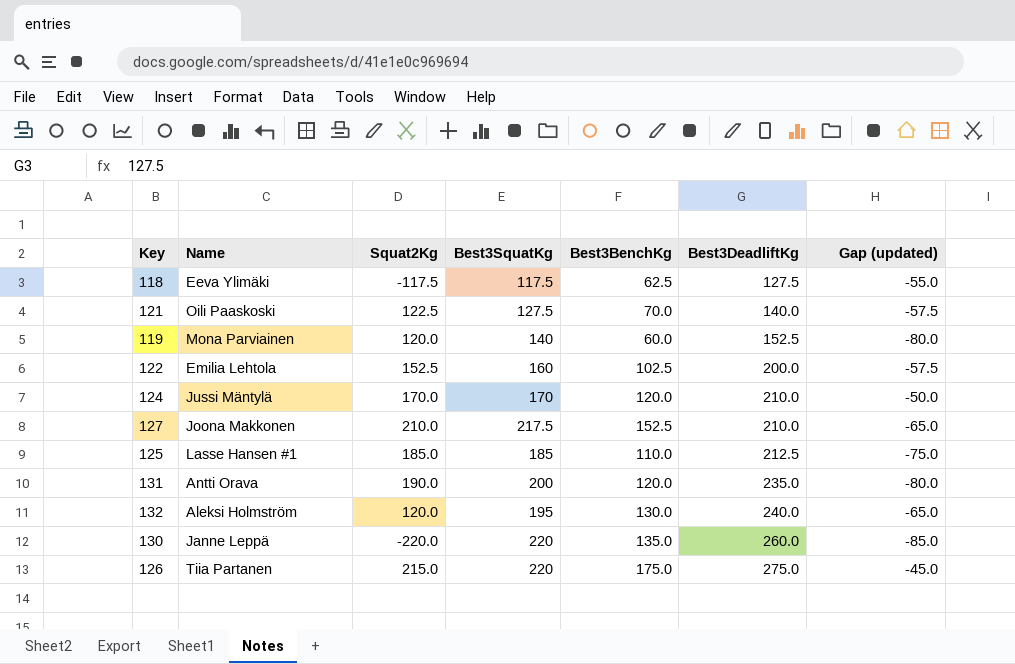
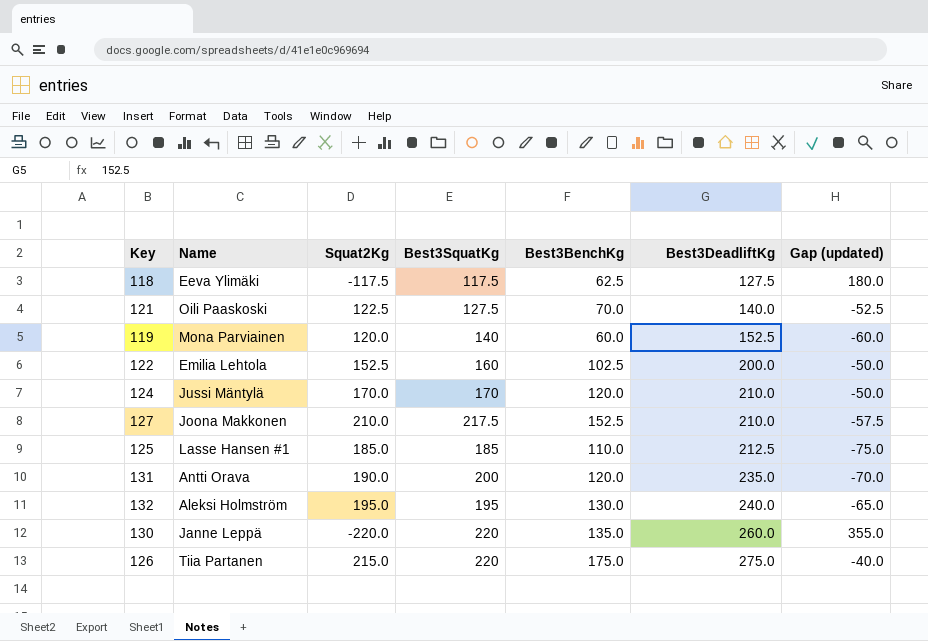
column Gap (updated) | formula: [Best3BenchKg] - [Best3SquatKg] -> [Best3BenchKg] - [Squat2Kg]
132 | Squat2Kg: 120.0 -> 195.0

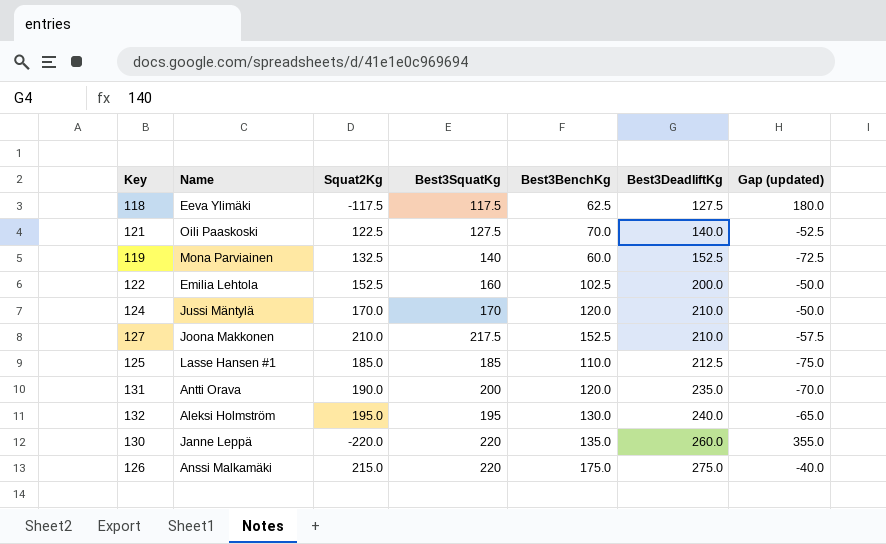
119 | Squat2Kg: 120.0 -> 132.5
119 | Gap (updated): -60.0 -> -72.5
126 | Name: Tiia Partanen -> Anssi Malkamäki

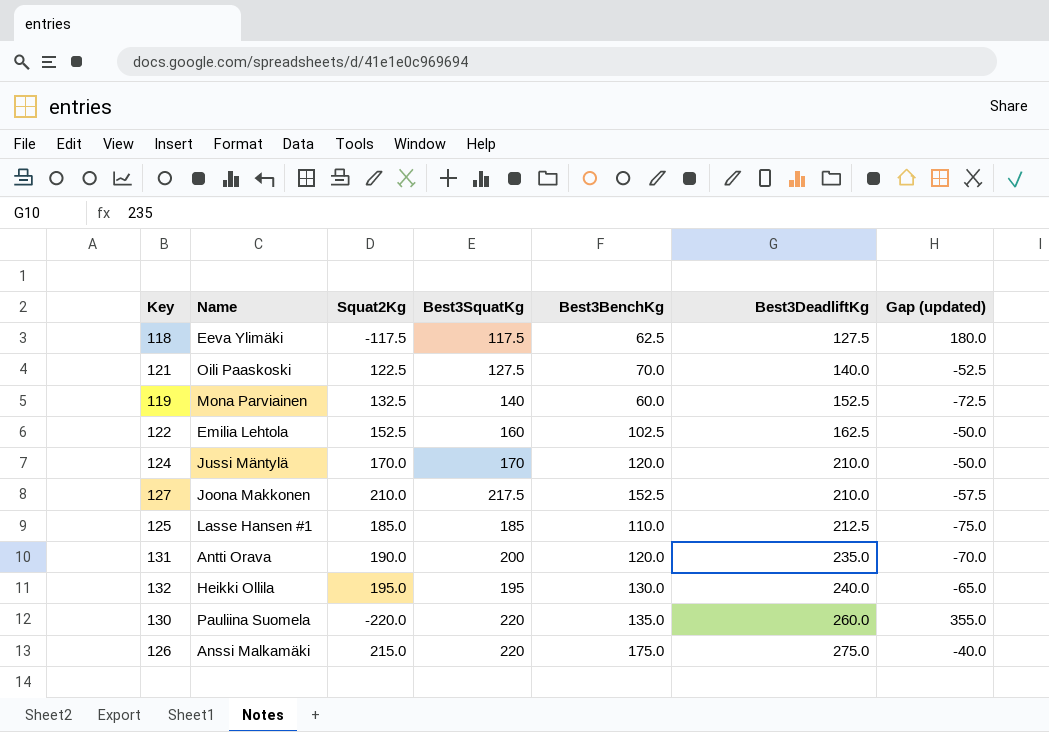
122 | Best3DeadliftKg: 200.0 -> 162.5
132 | Name: Aleksi Holmström -> Heikki Ollila
130 | Name: Janne Leppä -> Pauliina Suomela

